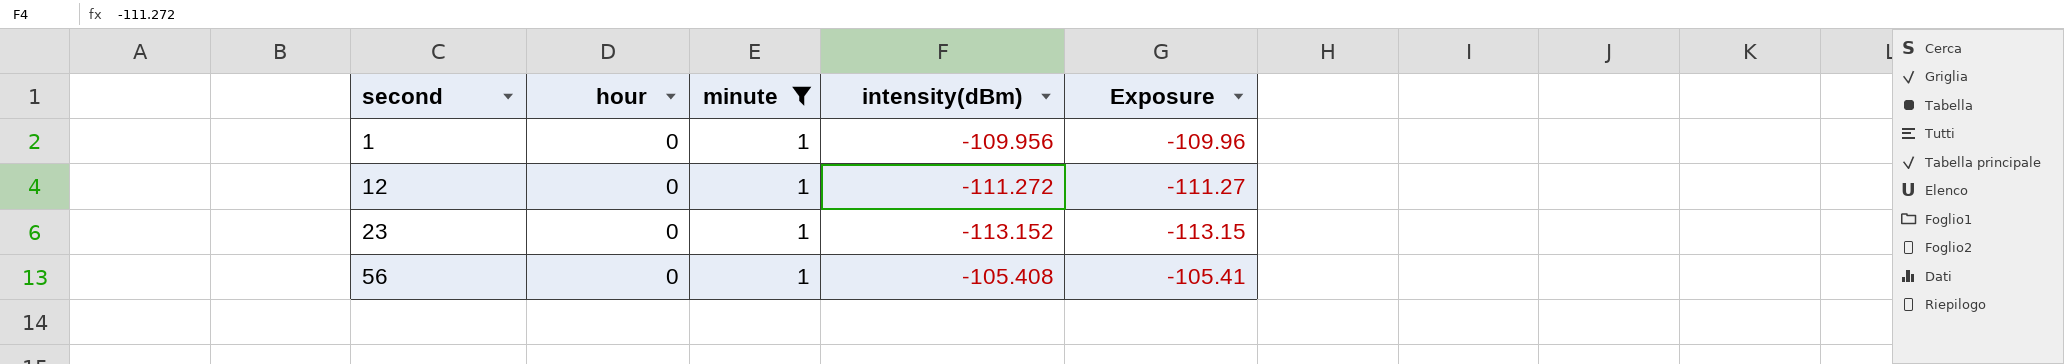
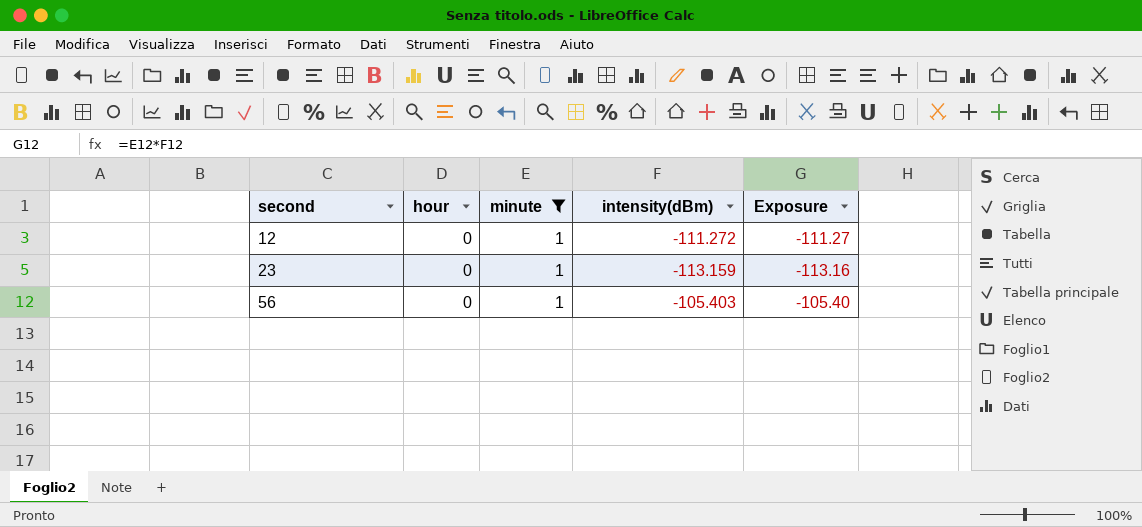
row 1: 0 | 1 | -109.956 | -109.96 -> none
23 | intensity(dBm): -113.152 -> -113.159
23 | Exposure: -113.15 -> -113.16
56 | intensity(dBm): -105.408 -> -105.403
56 | Exposure: -105.41 -> -105.40

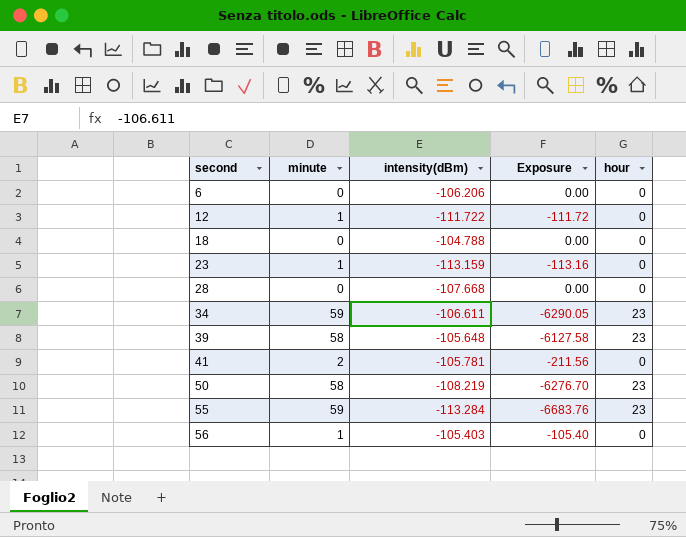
filter: minute = 1 -> none
column hour | position: 2 -> 5
12 | intensity(dBm): -111.272 -> -111.722
12 | Exposure: -111.27 -> -111.72

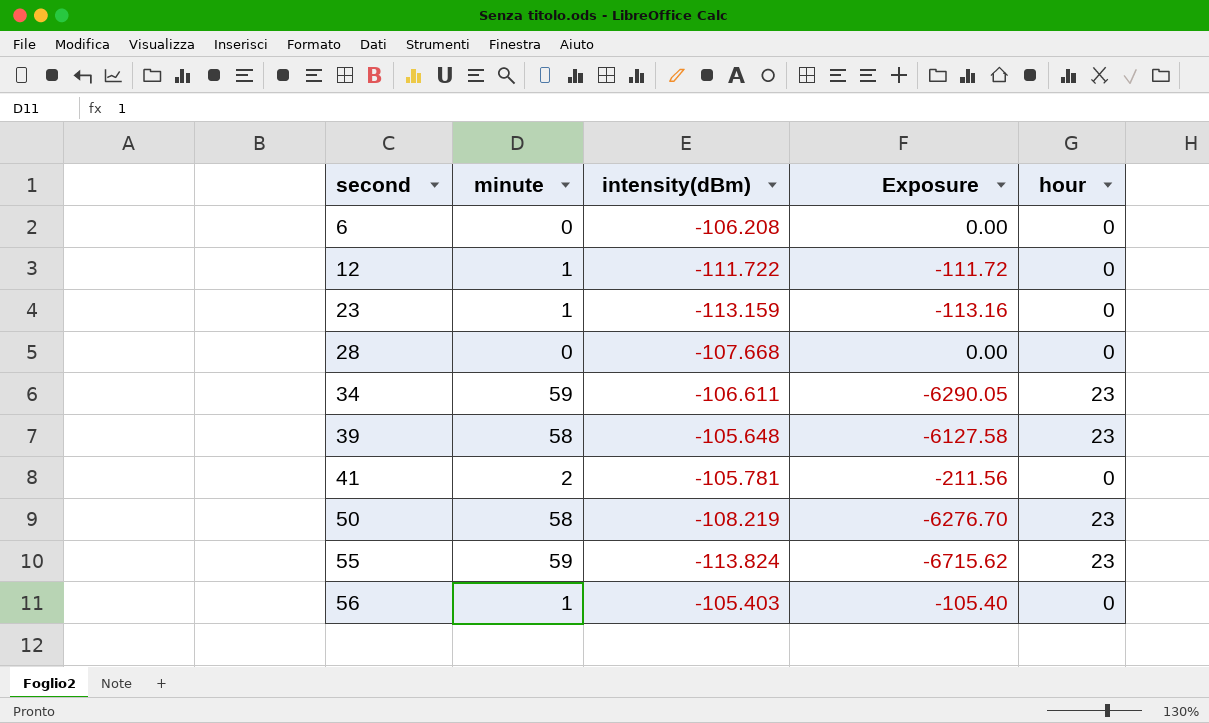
row 18: 0 | -104.788 | 0.00 | 0 -> none
6 | intensity(dBm): -106.206 -> -106.208
55 | intensity(dBm): -113.284 -> -113.824
55 | Exposure: -6683.76 -> -6715.62

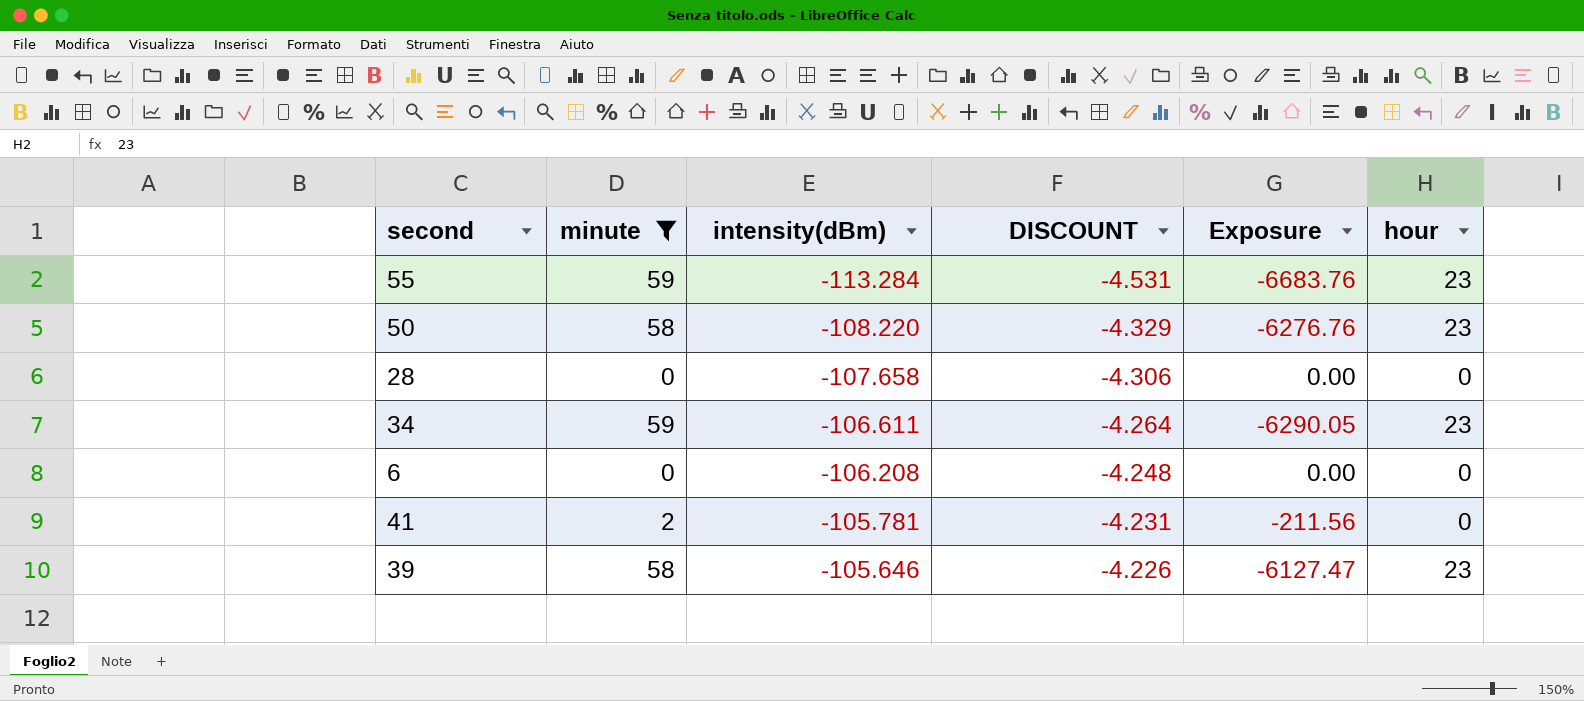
filter: none -> minute != 1
row order: second ascending -> intensity(dBm) ascending
column DISCOUNT | formula: none -> [intensity(dBm)] * 0.04
55 | intensity(dBm): -113.824 -> -113.284
55 | Exposure: -6715.62 -> -6683.76
50 | intensity(dBm): -108.219 -> -108.220
50 | Exposure: -6276.70 -> -6276.76
28 | intensity(dBm): -107.668 -> -107.658
39 | intensity(dBm): -105.648 -> -105.646
39 | Exposure: -6127.58 -> -6127.47

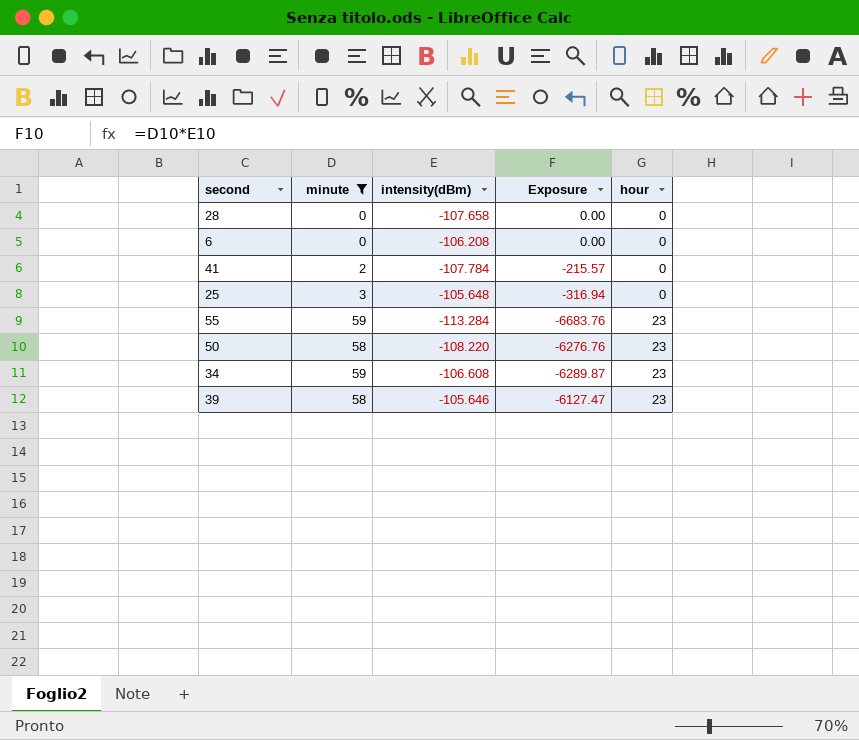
row order: intensity(dBm) ascending -> hour ascending
column DISCOUNT | formula: [intensity(dBm)] * 0.04 -> none
41 | intensity(dBm): -105.781 -> -107.784
41 | Exposure: -211.56 -> -215.57
row 25: none -> 3 | -105.648 | -316.94 | 0
34 | intensity(dBm): -106.611 -> -106.608
34 | Exposure: -6290.05 -> -6289.87

